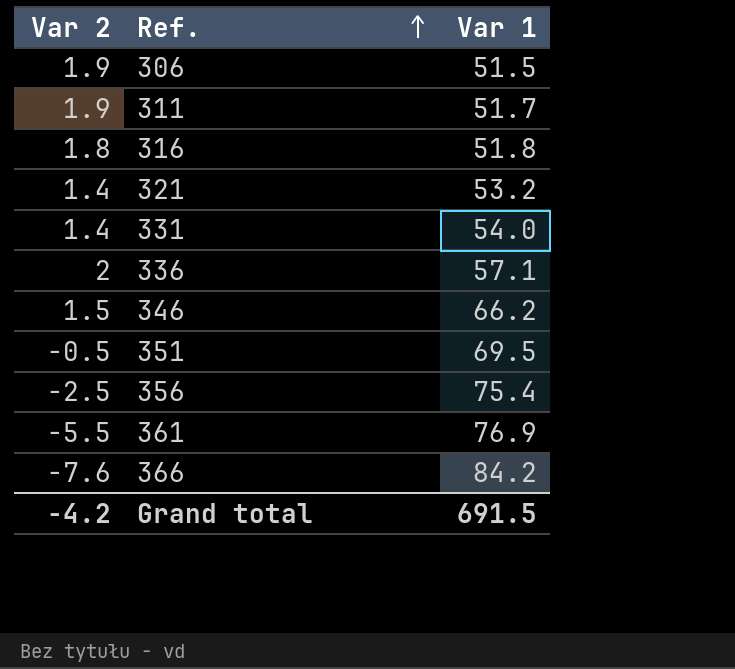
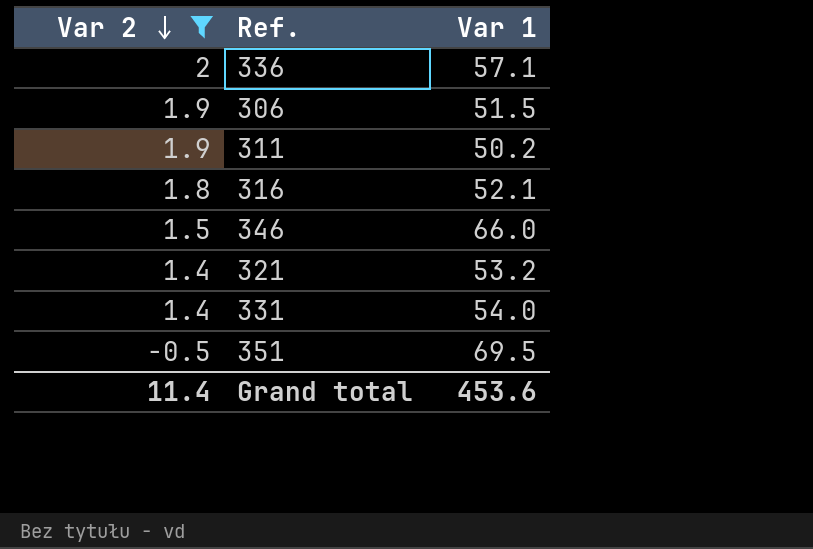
filter: none -> Var 2 >= -0.5
row order: Ref. ascending -> Var 2 descending
311 | Var 1: 51.7 -> 50.2
316 | Var 1: 51.8 -> 52.1
346 | Var 1: 66.2 -> 66.0
Grand total | Var 2: -4.2 -> 11.4
Grand total | Var 1: 691.5 -> 453.6

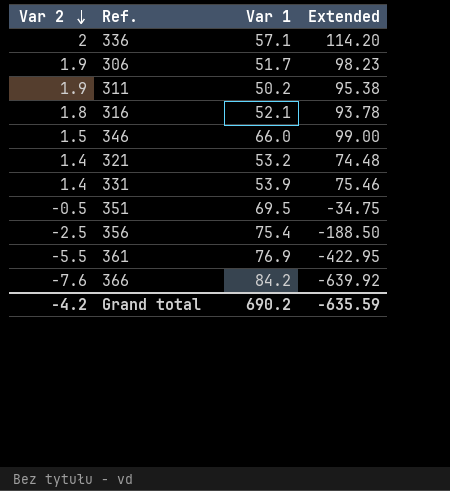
filter: Var 2 >= -0.5 -> none
column Extended | formula: none -> [Var 2] * [Var 1]
306 | Var 1: 51.5 -> 51.7
331 | Var 1: 54.0 -> 53.9
Grand total | Var 2: 11.4 -> -4.2
Grand total | Var 1: 453.6 -> 690.2

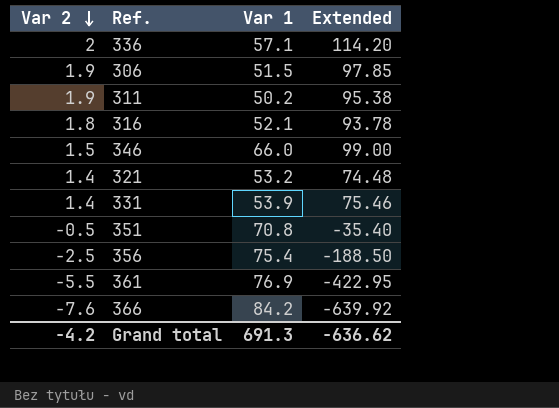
306 | Var 1: 51.7 -> 51.5
306 | Extended: 98.23 -> 97.85
351 | Var 1: 69.5 -> 70.8
351 | Extended: -34.75 -> -35.40
Grand total | Var 1: 690.2 -> 691.3
Grand total | Extended: -635.59 -> -636.62

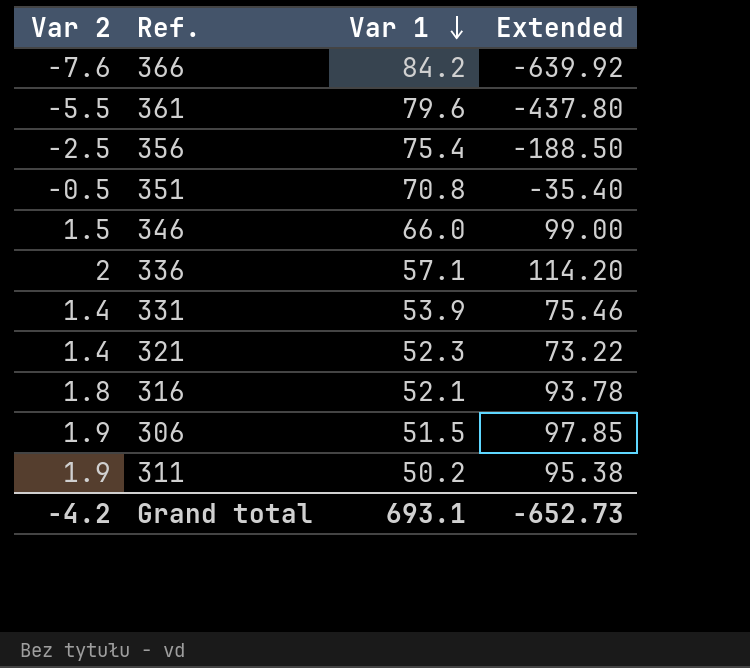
row order: Var 2 descending -> Var 1 descending
361 | Var 1: 76.9 -> 79.6
361 | Extended: -422.95 -> -437.80
321 | Var 1: 53.2 -> 52.3
321 | Extended: 74.48 -> 73.22
Grand total | Var 1: 691.3 -> 693.1
Grand total | Extended: -636.62 -> -652.73

